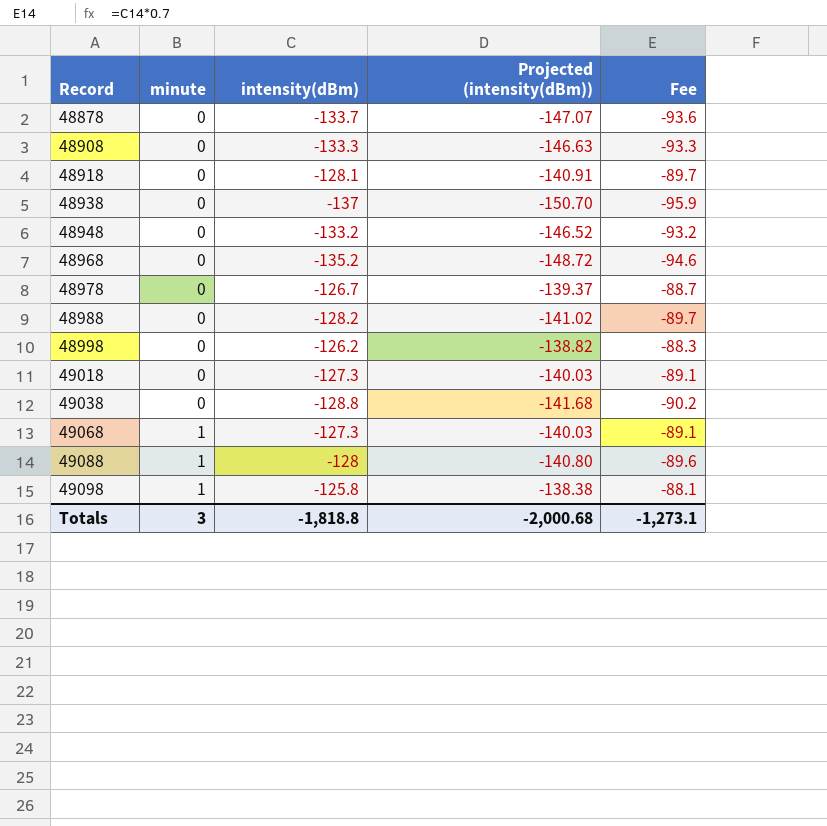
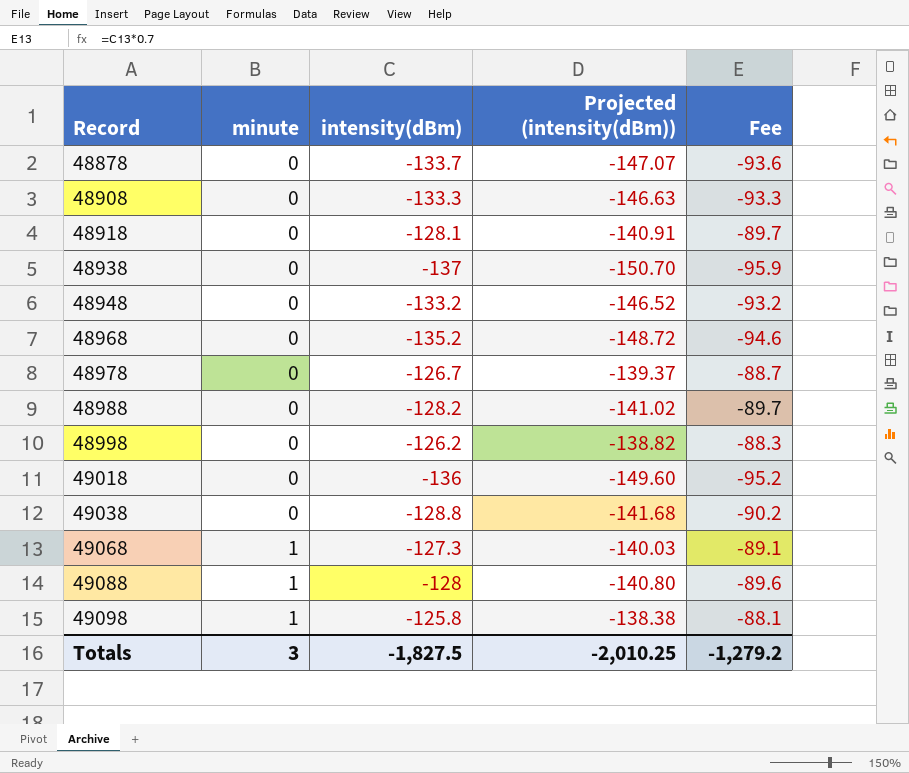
49018 | intensity(dBm): -127.3 -> -136
49018 | Projected (intensity(dBm)): -140.03 -> -149.60
49018 | Fee: -89.1 -> -95.2
Totals | intensity(dBm): -1,818.8 -> -1,827.5
Totals | Projected (intensity(dBm)): -2,000.68 -> -2,010.25
Totals | Fee: -1,273.1 -> -1,279.2

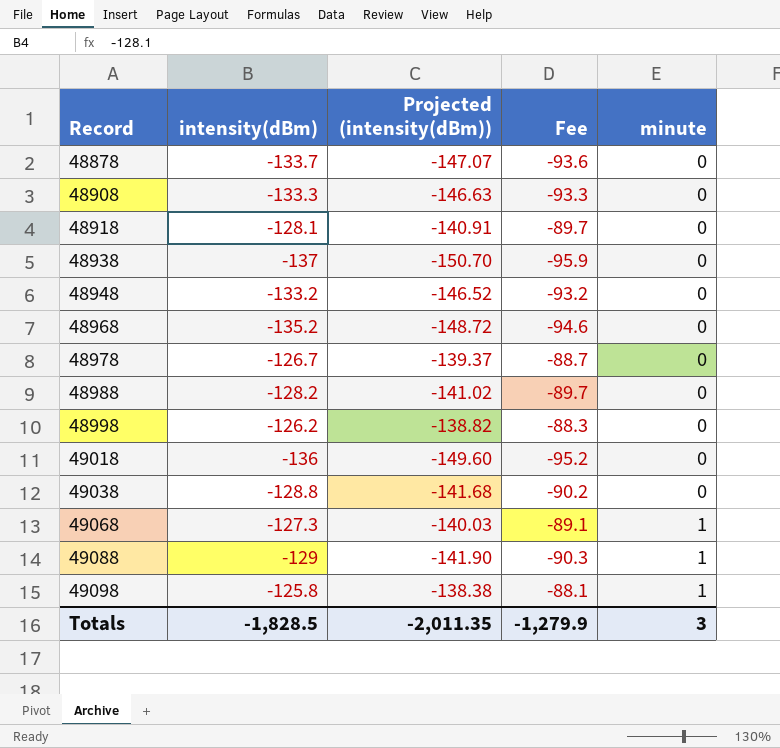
column minute | position: 2 -> 5
49088 | intensity(dBm): -128 -> -129
49088 | Projected (intensity(dBm)): -140.80 -> -141.90
49088 | Fee: -89.6 -> -90.3
Totals | intensity(dBm): -1,827.5 -> -1,828.5
Totals | Projected (intensity(dBm)): -2,010.25 -> -2,011.35
Totals | Fee: -1,279.2 -> -1,279.9

